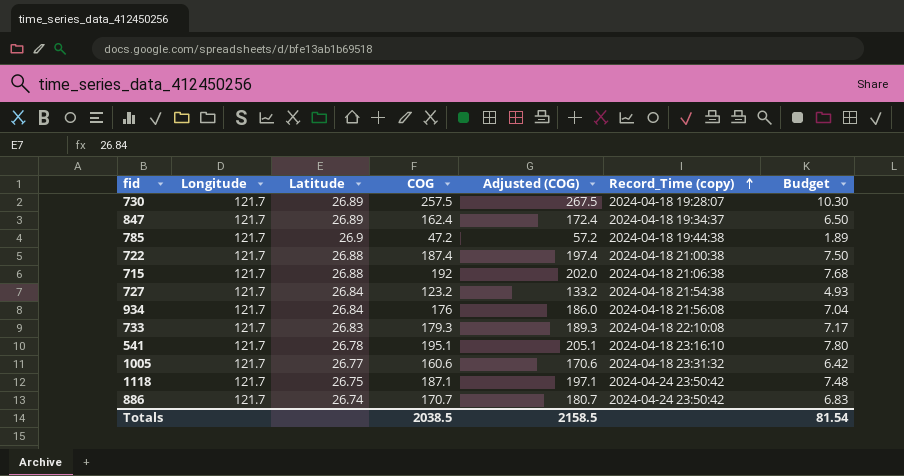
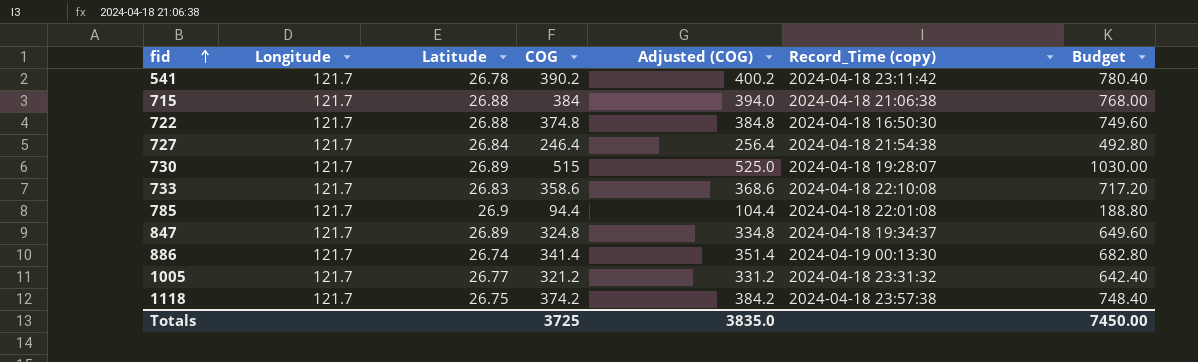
row order: Record_Time (copy) ascending -> fid ascending
column Budget | formula: [COG] * 0.04 -> [COG] * 2
row 934: 121.7 | 26.84 | 176 | 186.0 | 2024-04-18 21:56:08 | 7.04 -> none
541 | COG: 195.1 -> 390.2
541 | Adjusted (COG): 205.1 -> 400.2
541 | Record_Time (copy): 2024-04-18 23:16:10 -> 2024-04-18 23:11:42
715 | COG: 192 -> 384
715 | Adjusted (COG): 202.0 -> 394.0
722 | COG: 187.4 -> 374.8
722 | Adjusted (COG): 197.4 -> 384.8
722 | Record_Time (copy): 2024-04-18 21:00:38 -> 2024-04-18 16:50:30
727 | COG: 123.2 -> 246.4
727 | Adjusted (COG): 133.2 -> 256.4
730 | COG: 257.5 -> 515
730 | Adjusted (COG): 267.5 -> 525.0
733 | COG: 179.3 -> 358.6
733 | Adjusted (COG): 189.3 -> 368.6
785 | COG: 47.2 -> 94.4
785 | Adjusted (COG): 57.2 -> 104.4
785 | Record_Time (copy): 2024-04-18 19:44:38 -> 2024-04-18 22:01:08
847 | COG: 162.4 -> 324.8
847 | Adjusted (COG): 172.4 -> 334.8
886 | COG: 170.7 -> 341.4
886 | Adjusted (COG): 180.7 -> 351.4
886 | Record_Time (copy): 2024-04-24 23:50:42 -> 2024-04-19 00:13:30
1005 | COG: 160.6 -> 321.2
1005 | Adjusted (COG): 170.6 -> 331.2
1118 | COG: 187.1 -> 374.2
1118 | Adjusted (COG): 197.1 -> 384.2
1118 | Record_Time (copy): 2024-04-24 23:50:42 -> 2024-04-18 23:57:38
Totals | COG: 2038.5 -> 3725
Totals | Adjusted (COG): 2158.5 -> 3835.0
Totals | Budget: 81.54 -> 7450.00

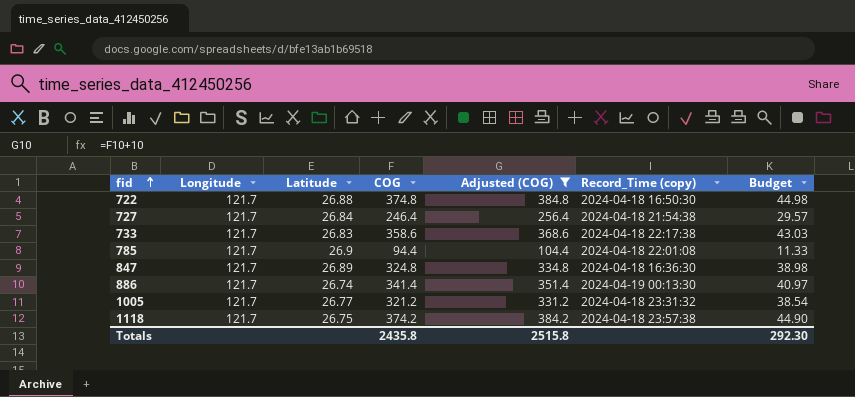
filter: none -> Adjusted (COG) <= 384.8
column Budget | formula: [COG] * 2 -> [COG] * 0.12
733 | Record_Time (copy): 2024-04-18 22:10:08 -> 2024-04-18 22:17:38
847 | Record_Time (copy): 2024-04-18 19:34:37 -> 2024-04-18 16:36:30
Totals | COG: 3725 -> 2435.8
Totals | Adjusted (COG): 3835.0 -> 2515.8
Totals | Budget: 7450.00 -> 292.30

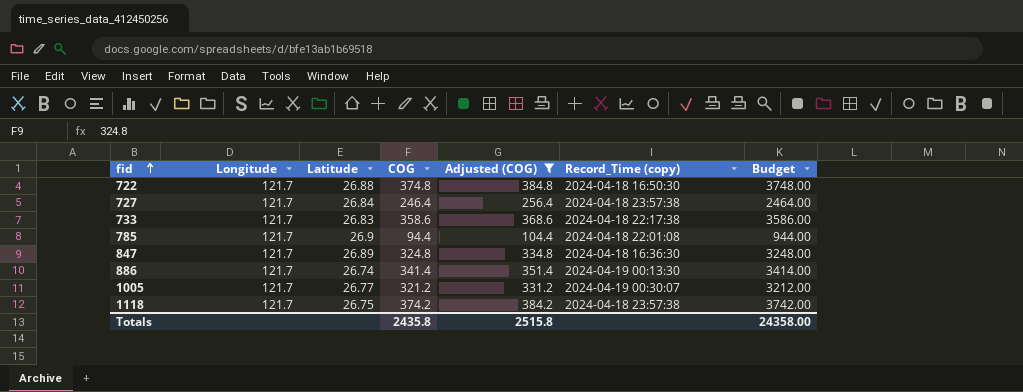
column Budget | formula: [COG] * 0.12 -> [COG] * 10
727 | Record_Time (copy): 2024-04-18 21:54:38 -> 2024-04-18 23:57:38
1005 | Record_Time (copy): 2024-04-18 23:31:32 -> 2024-04-19 00:30:07
Totals | Budget: 292.30 -> 24358.00

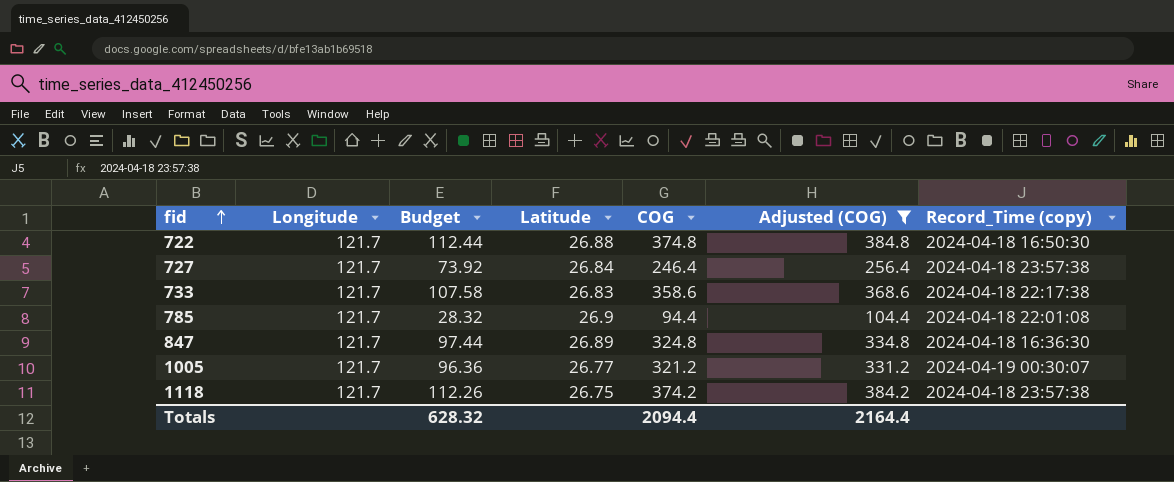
column Budget | formula: [COG] * 10 -> [COG] * 0.3
column Budget | position: 7 -> 3
row 886: 121.7 | 26.74 | 341.4 | 351.4 | 2024-04-19 00:13:30 | 3414.00 -> none
Totals | Budget: 24358.00 -> 628.32
Totals | COG: 2435.8 -> 2094.4
Totals | Adjusted (COG): 2515.8 -> 2164.4

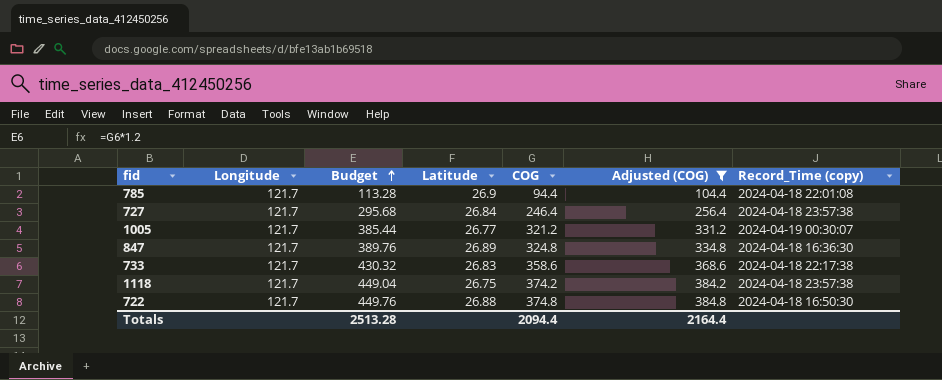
row order: fid ascending -> Budget ascending
column Budget | formula: [COG] * 0.3 -> [COG] * 1.2
Totals | Budget: 628.32 -> 2513.28

